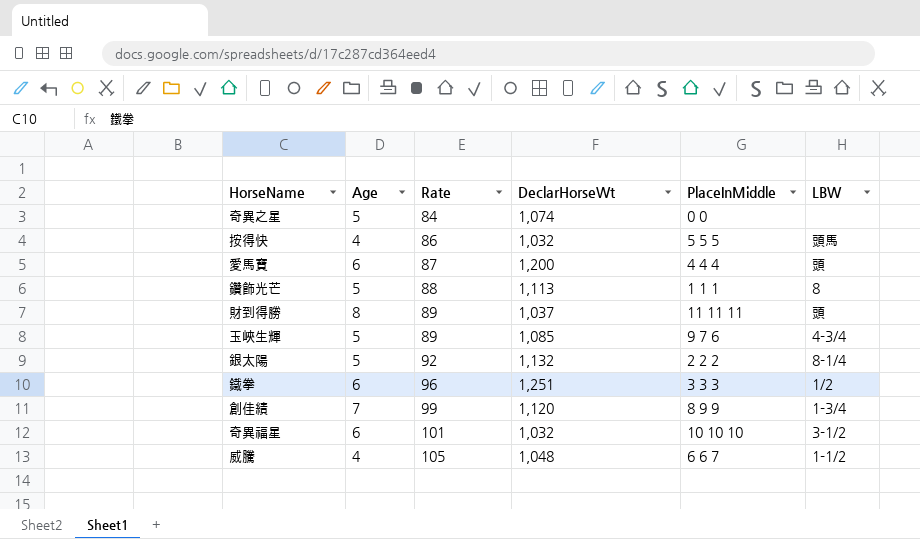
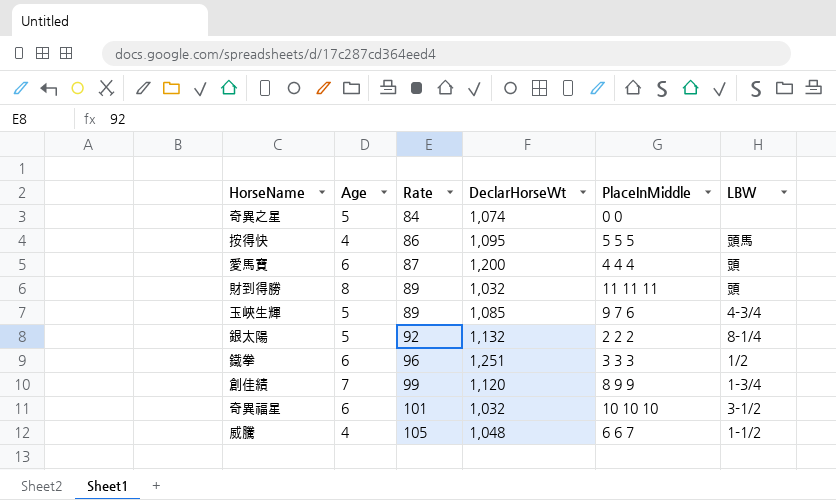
row 鑽飾光芒: 5 | 88 | 1,113 | 1 1 1 | 8 -> none
按得快 | DeclarHorseWt: 1,032 -> 1,095
財到得勝 | DeclarHorseWt: 1,037 -> 1,032

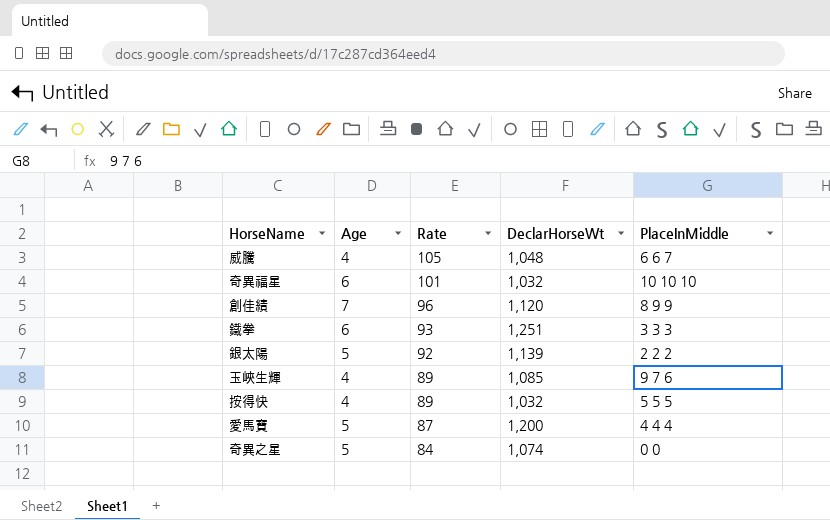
row order: Rate ascending -> Rate descending
column LBW | position: 6 -> none
row 財到得勝: 8 | 89 | 1,032 | 11 11 11 | 頭 -> none
創佳績 | Rate: 99 -> 96
鐵拳 | Rate: 96 -> 93
銀太陽 | DeclarHorseWt: 1,132 -> 1,139
玉峽生輝 | Age: 5 -> 4
按得快 | Rate: 86 -> 89
按得快 | DeclarHorseWt: 1,095 -> 1,032
愛馬寶 | Age: 6 -> 5

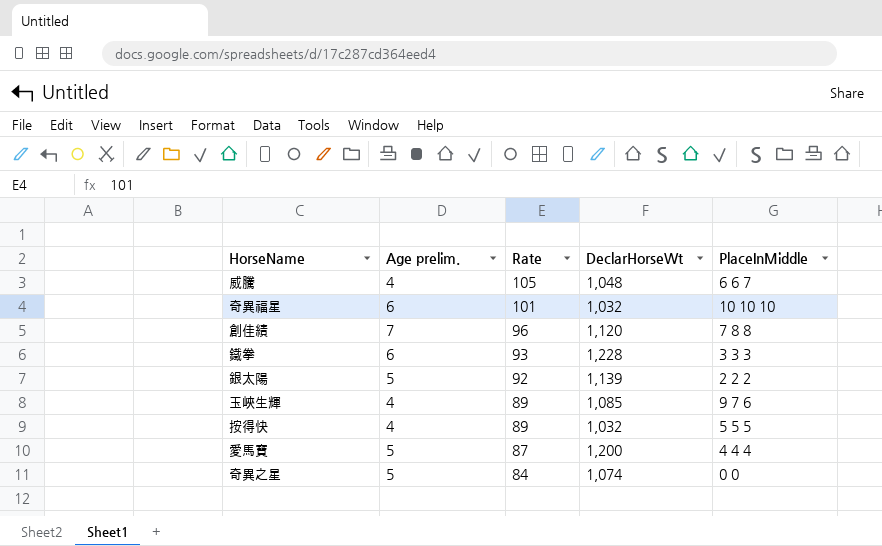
column name: Age -> Age prelim.
創佳績 | PlaceInMiddle: 8 9 9 -> 7 8 8
鐵拳 | DeclarHorseWt: 1,251 -> 1,228

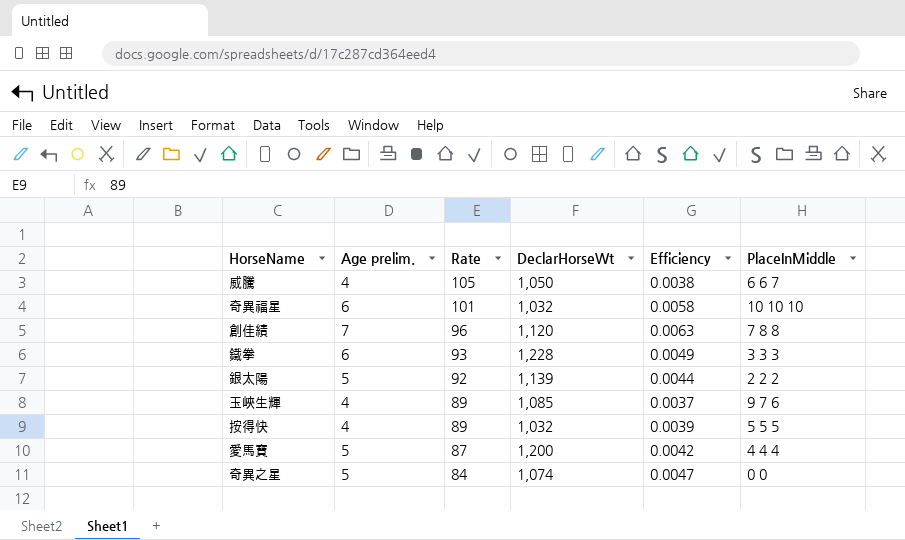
column Efficiency | formula: none -> [Age prelim.] / [DeclarHorseWt]
威騰 | DeclarHorseWt: 1,048 -> 1,050

